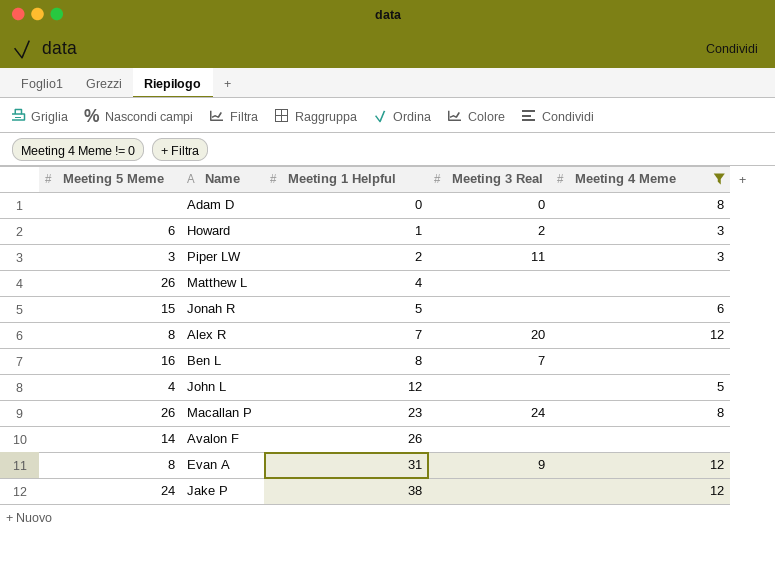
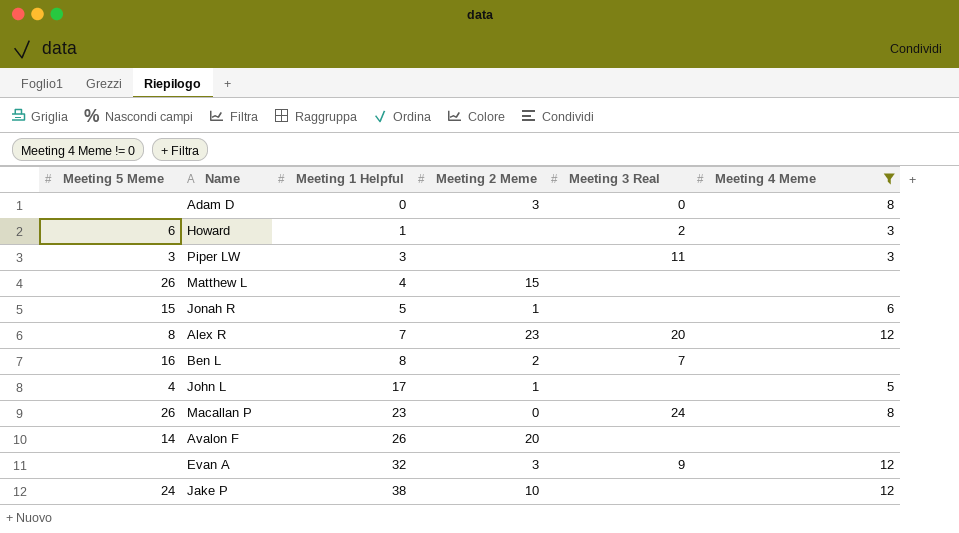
column Meeting 2 Meme | position: none -> 4
Piper LW | Meeting 1 Helpful: 2 -> 3
John L | Meeting 1 Helpful: 12 -> 17
Evan A | Meeting 5 Meme: 8 -> none
Evan A | Meeting 1 Helpful: 31 -> 32

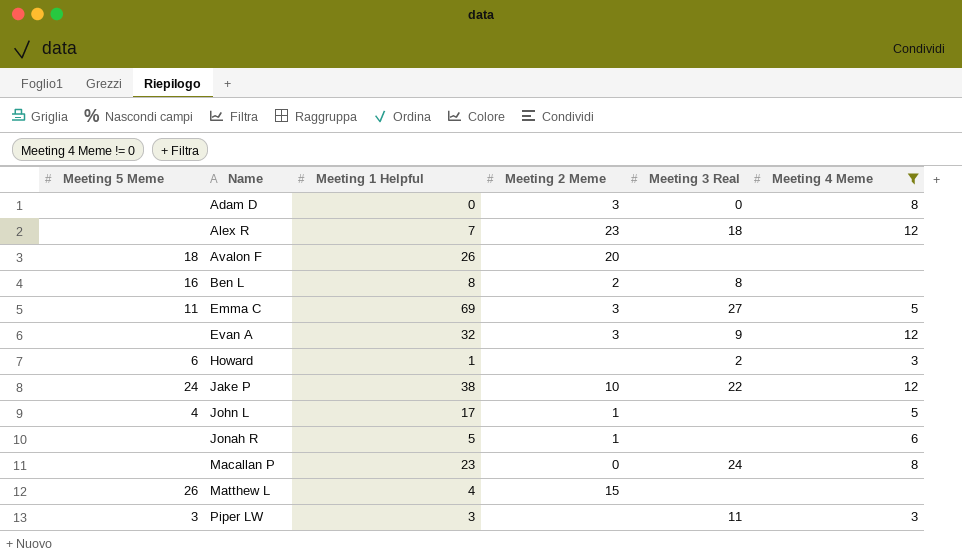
row order: Meeting 1 Helpful ascending -> Name ascending
Alex R | Meeting 5 Meme: 8 -> none
Alex R | Meeting 3 Real: 20 -> 18
Avalon F | Meeting 5 Meme: 14 -> 18
Ben L | Meeting 3 Real: 7 -> 8
row Emma C: none -> 11 | 69 | 3 | 27 | 5
Jake P | Meeting 3 Real: none -> 22
Jonah R | Meeting 5 Meme: 15 -> none
Macallan P | Meeting 5 Meme: 26 -> none

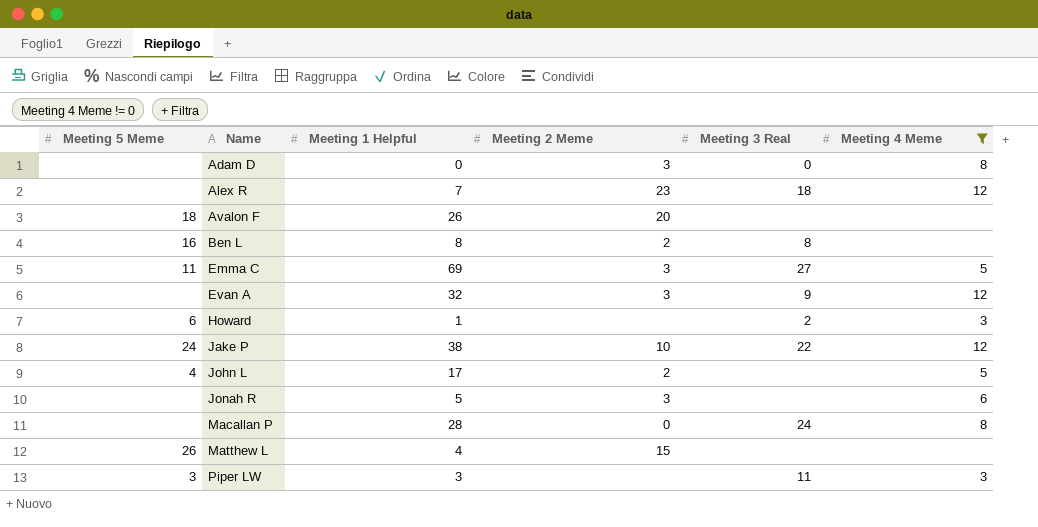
John L | Meeting 2 Meme: 1 -> 2
Jonah R | Meeting 2 Meme: 1 -> 3
Macallan P | Meeting 1 Helpful: 23 -> 28

